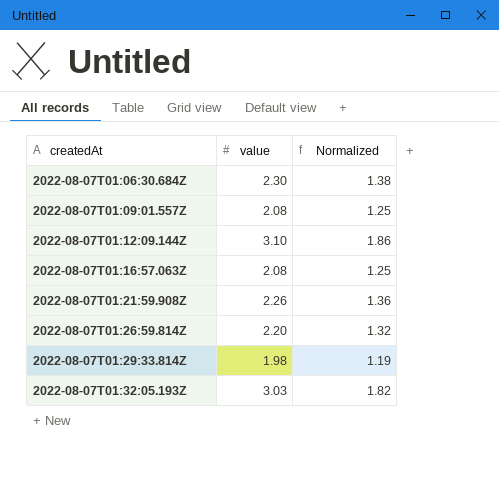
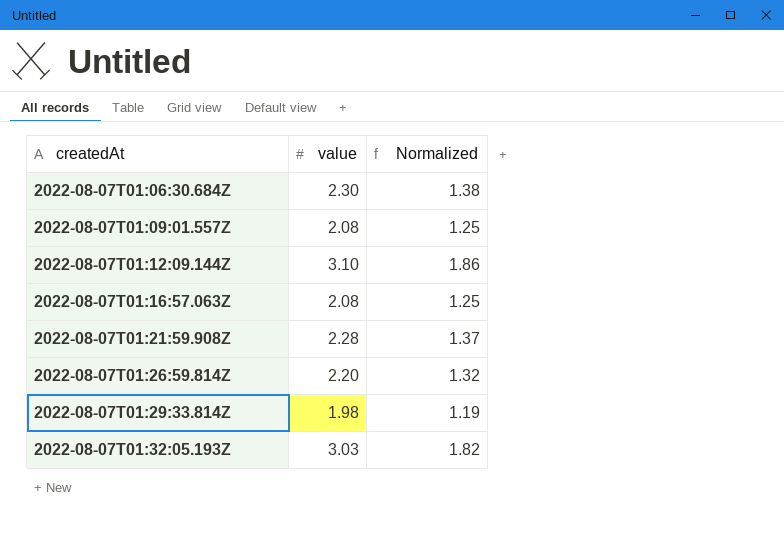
2022-08-07T01:21:59.908Z | value: 2.26 -> 2.28
2022-08-07T01:21:59.908Z | Normalized: 1.36 -> 1.37

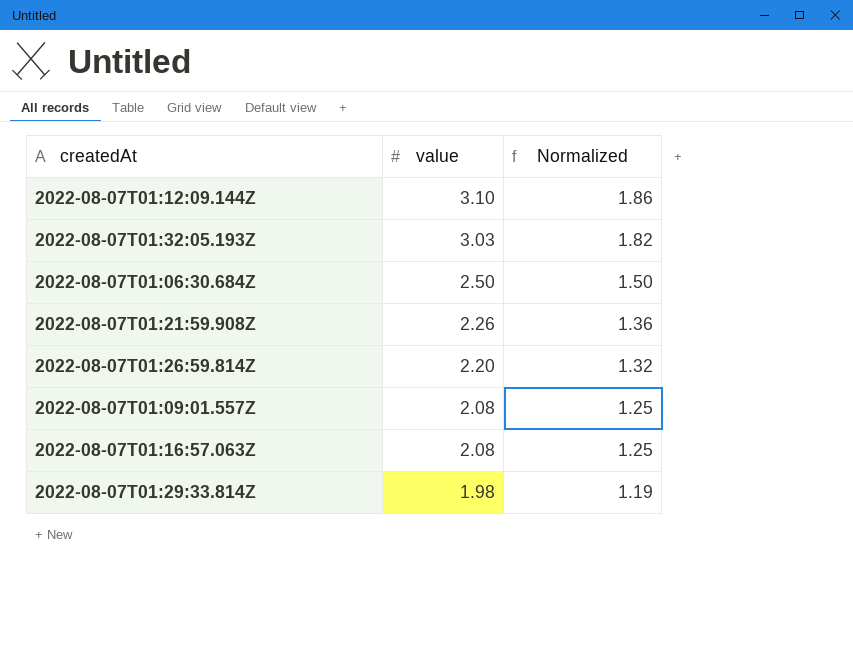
row order: createdAt ascending -> value descending
2022-08-07T01:06:30.684Z | value: 2.30 -> 2.50
2022-08-07T01:06:30.684Z | Normalized: 1.38 -> 1.50
2022-08-07T01:21:59.908Z | value: 2.28 -> 2.26
2022-08-07T01:21:59.908Z | Normalized: 1.37 -> 1.36

